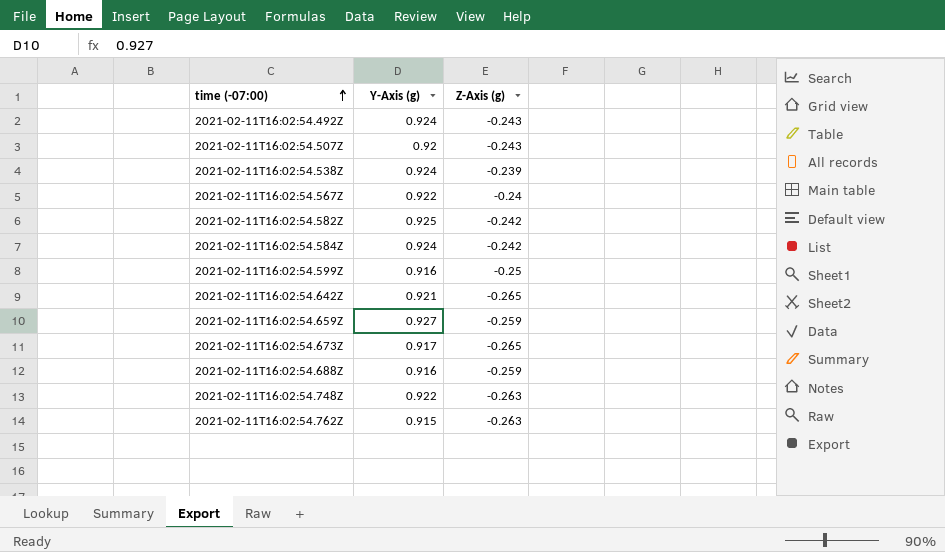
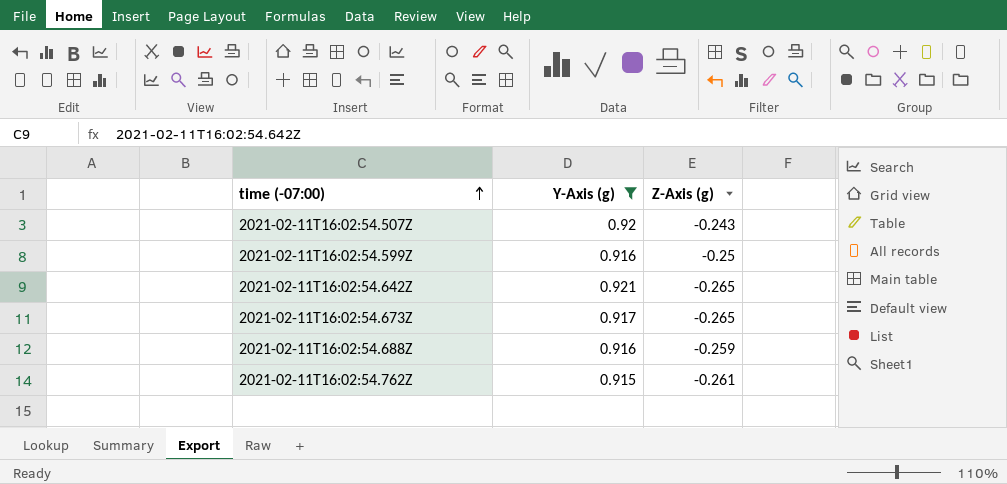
filter: none -> Y-Axis (g) <= 0.921
2021-02-11T16:02:54.762Z | Z-Axis (g): -0.263 -> -0.261

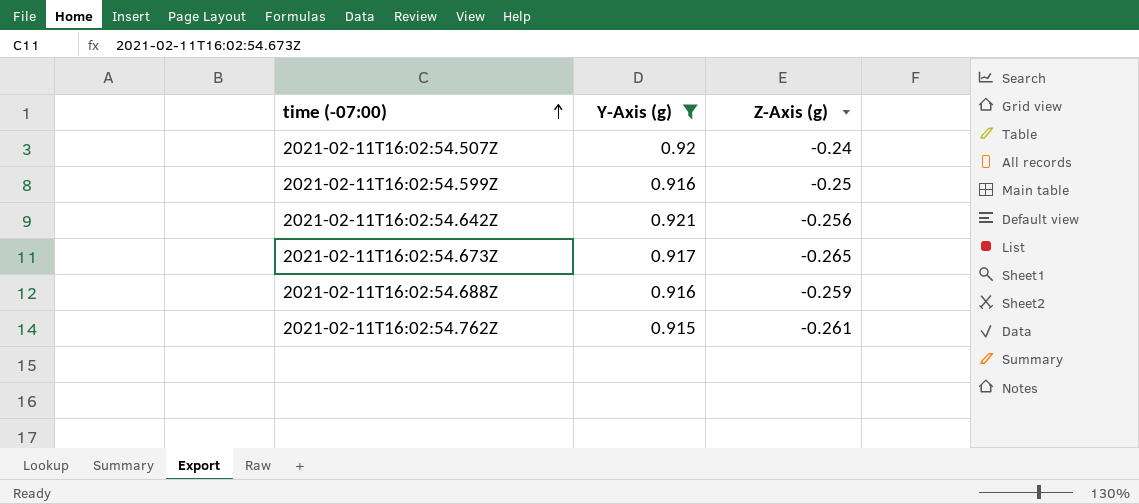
2021-02-11T16:02:54.507Z | Z-Axis (g): -0.243 -> -0.24
2021-02-11T16:02:54.642Z | Z-Axis (g): -0.265 -> -0.256

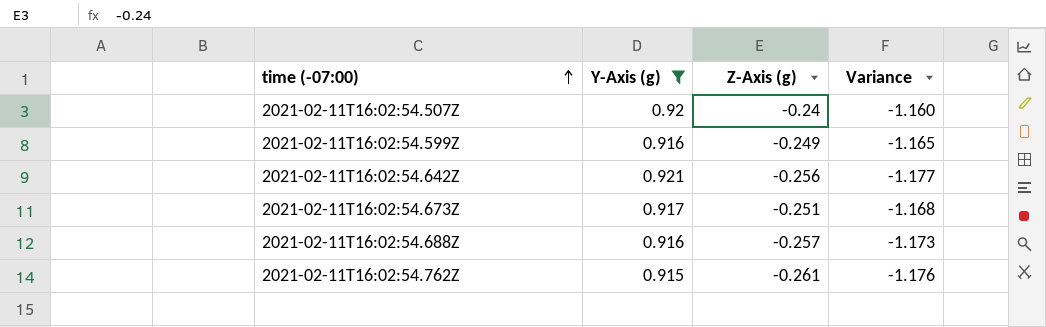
column Variance | formula: none -> [Z-Axis (g)] - [Y-Axis (g)]
2021-02-11T16:02:54.599Z | Z-Axis (g): -0.25 -> -0.249
2021-02-11T16:02:54.673Z | Z-Axis (g): -0.265 -> -0.251
2021-02-11T16:02:54.688Z | Z-Axis (g): -0.259 -> -0.257

